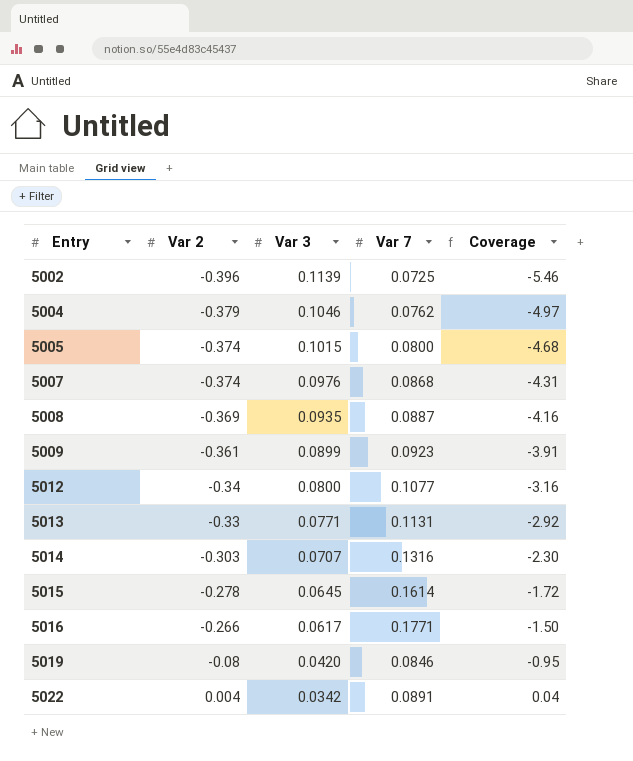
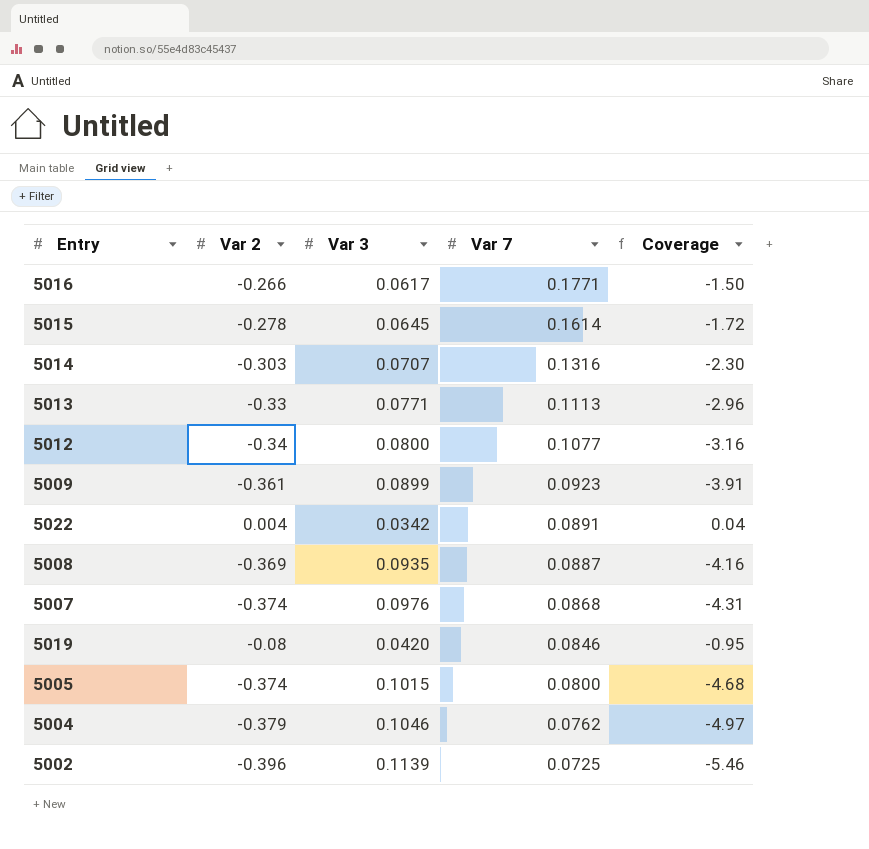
row order: Entry ascending -> Var 7 descending
5013 | Var 7: 0.1131 -> 0.1113
5013 | Coverage: -2.92 -> -2.96

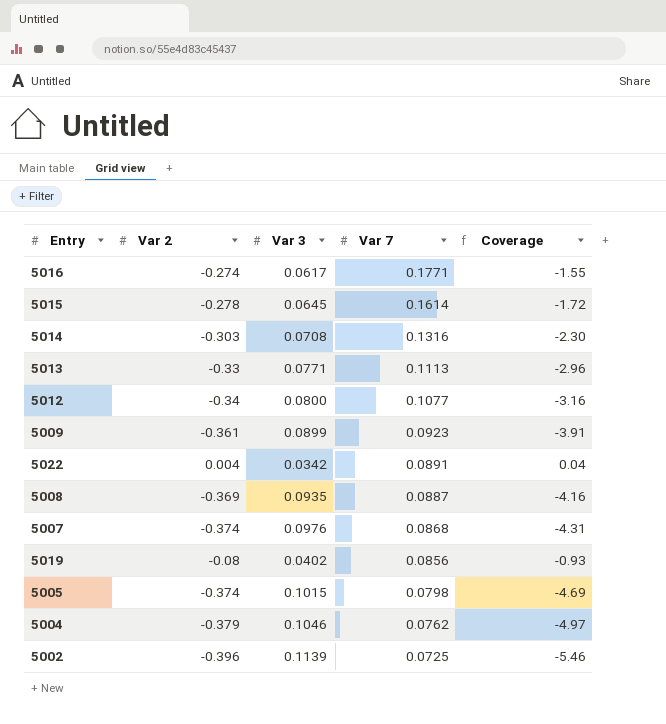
5016 | Var 2: -0.266 -> -0.274
5016 | Coverage: -1.50 -> -1.55
5014 | Var 3: 0.0707 -> 0.0708
5019 | Var 3: 0.0420 -> 0.0402
5019 | Var 7: 0.0846 -> 0.0856
5019 | Coverage: -0.95 -> -0.93
5005 | Var 7: 0.0800 -> 0.0798
5005 | Coverage: -4.68 -> -4.69

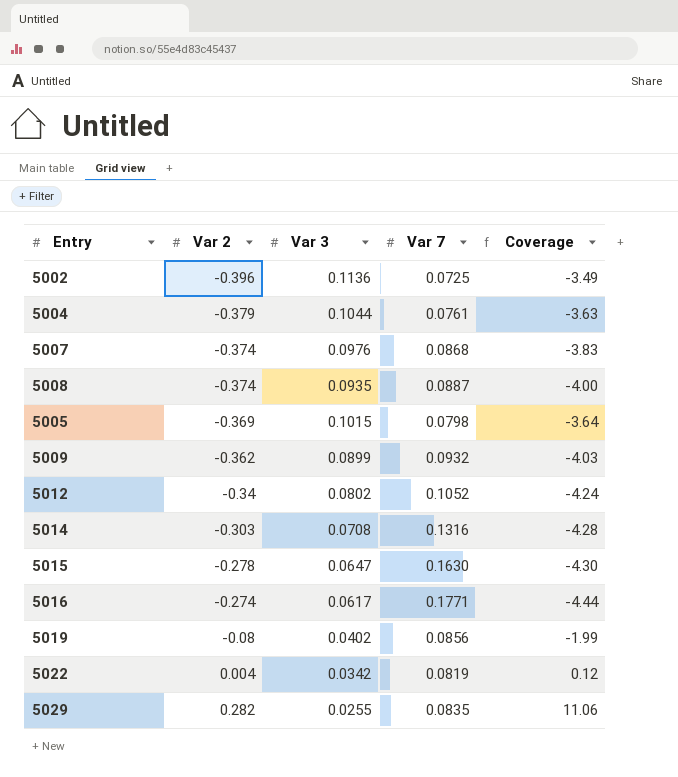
row order: Var 7 descending -> Var 2 ascending
column Coverage | formula: [Var 2] / [Var 7] -> [Var 2] / [Var 3]
row 5013: -0.33 | 0.0771 | 0.1113 | -2.96 -> none
5002 | Var 3: 0.1139 -> 0.1136
5004 | Var 3: 0.1046 -> 0.1044
5004 | Var 7: 0.0762 -> 0.0761
5008 | Var 2: -0.369 -> -0.374
5005 | Var 2: -0.374 -> -0.369
5009 | Var 2: -0.361 -> -0.362
5009 | Var 7: 0.0923 -> 0.0932
5012 | Var 3: 0.0800 -> 0.0802
5012 | Var 7: 0.1077 -> 0.1052
5015 | Var 3: 0.0645 -> 0.0647
5015 | Var 7: 0.1614 -> 0.1630
5022 | Var 7: 0.0891 -> 0.0819
row 5029: none -> 0.282 | 0.0255 | 0.0835 | 11.06

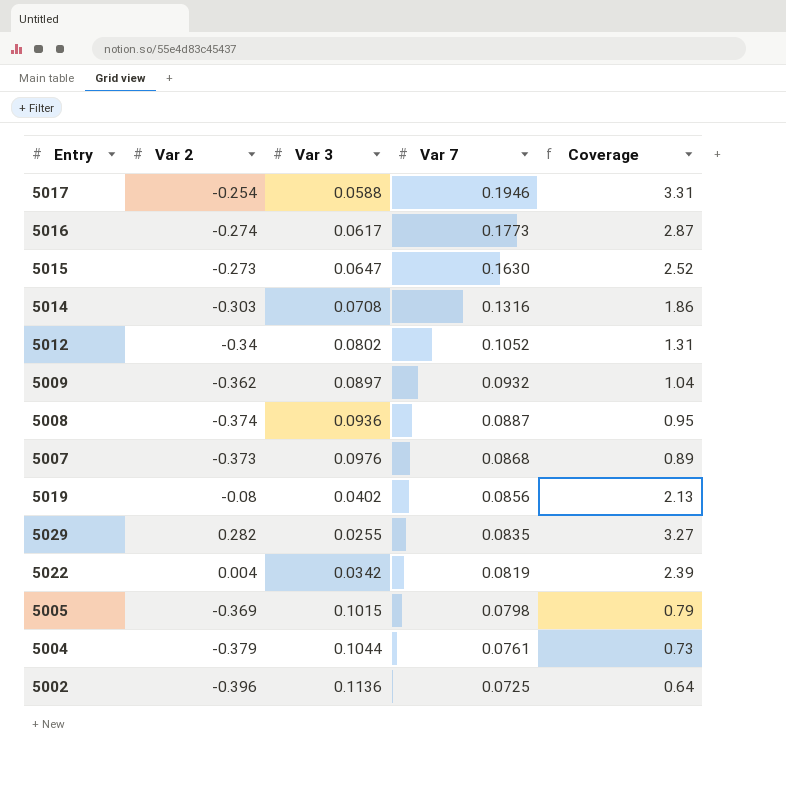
row order: Var 2 ascending -> Var 7 descending
column Coverage | formula: [Var 2] / [Var 3] -> [Var 7] / [Var 3]
row 5017: none -> -0.254 | 0.0588 | 0.1946 | 3.31
5016 | Var 7: 0.1771 -> 0.1773
5015 | Var 2: -0.278 -> -0.273
5009 | Var 3: 0.0899 -> 0.0897
5008 | Var 3: 0.0935 -> 0.0936
5007 | Var 2: -0.374 -> -0.373

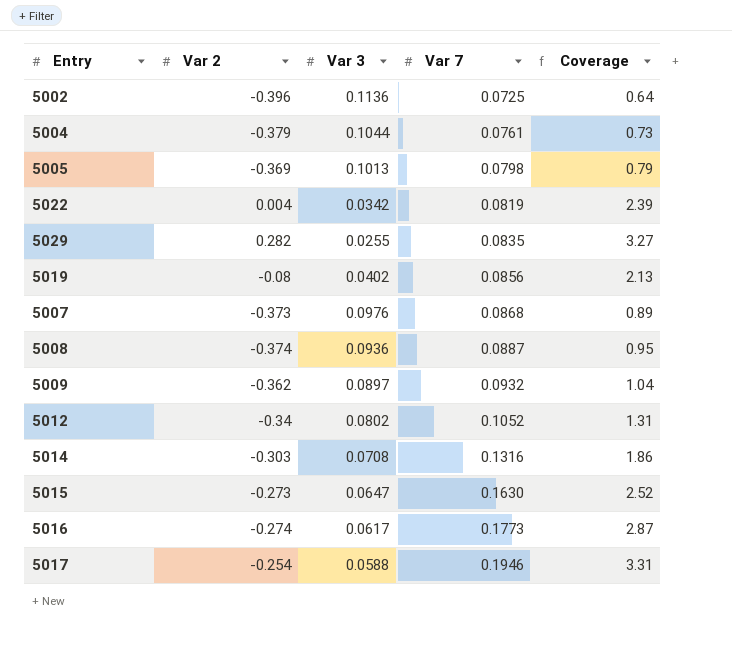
row order: Var 7 descending -> Var 7 ascending
5005 | Var 3: 0.1015 -> 0.1013

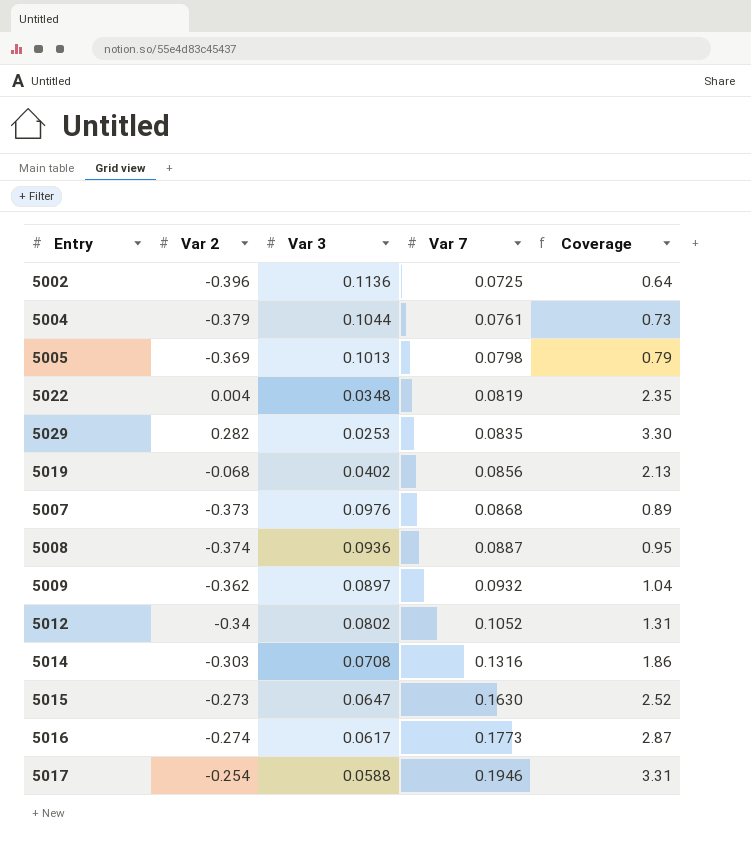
5022 | Var 3: 0.0342 -> 0.0348
5022 | Coverage: 2.39 -> 2.35
5029 | Var 3: 0.0255 -> 0.0253
5029 | Coverage: 3.27 -> 3.30
5019 | Var 2: -0.08 -> -0.068

